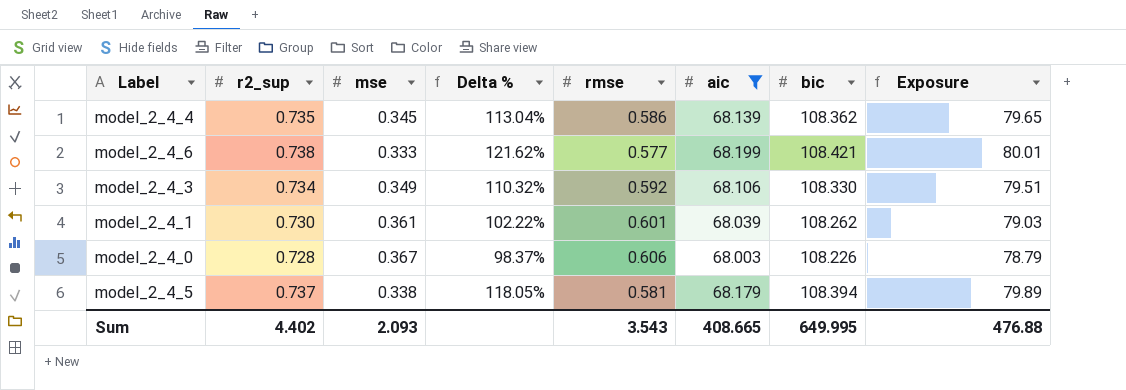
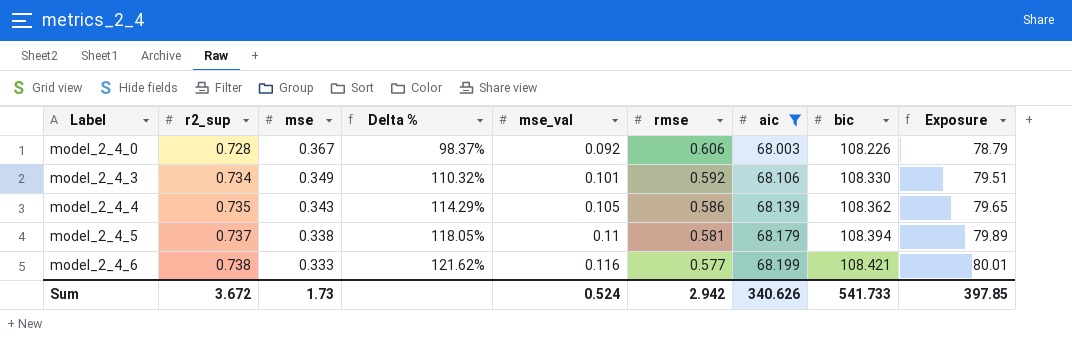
row order: none -> Label ascending
column mse_val | position: none -> 5
row model_2_4_1: 0.730 | 0.361 | 102.22% | 0.601 | 68.039 | 108.262 | 79.03 -> none
model_2_4_4 | mse: 0.345 -> 0.343
model_2_4_4 | Delta %: 113.04% -> 114.29%
Sum | r2_sup: 4.402 -> 3.672
Sum | mse: 2.093 -> 1.73
Sum | rmse: 3.543 -> 2.942
Sum | aic: 408.665 -> 340.626
Sum | bic: 649.995 -> 541.733
Sum | Exposure: 476.88 -> 397.85

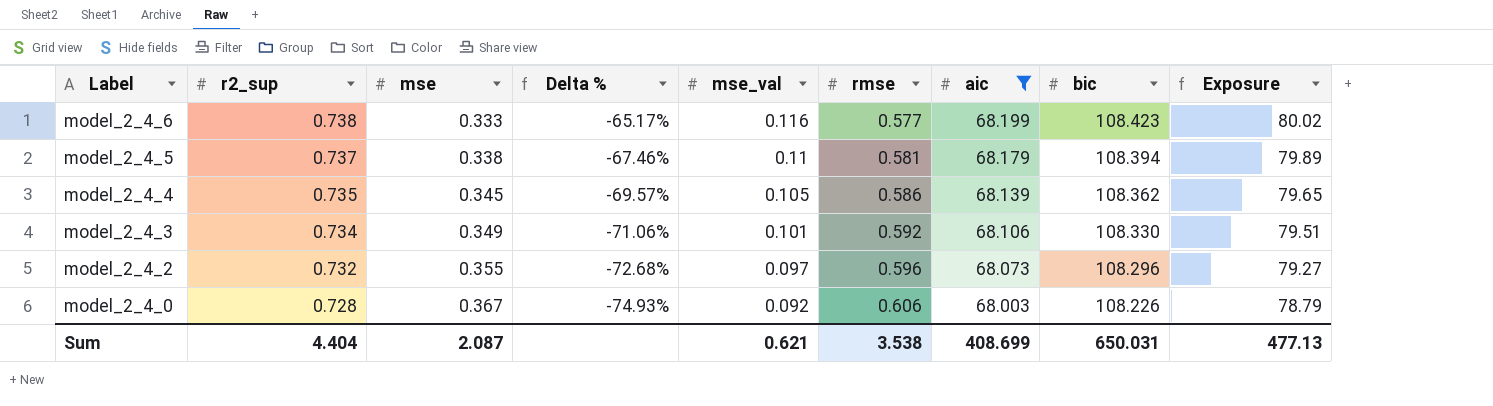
row order: Label ascending -> Label descending
column Delta % | formula: ([r2_sup] - [mse]) / [mse] -> ([mse_val] - [mse]) / [mse]
model_2_4_6 | bic: 108.421 -> 108.423
model_2_4_6 | Exposure: 80.01 -> 80.02
model_2_4_4 | mse: 0.343 -> 0.345
row model_2_4_2: none -> 0.732 | 0.355 | -72.68% | 0.097 | 0.596 | 68.073 | 108.296 | 79.27
Sum | r2_sup: 3.672 -> 4.404
Sum | mse: 1.73 -> 2.087
Sum | mse_val: 0.524 -> 0.621
Sum | rmse: 2.942 -> 3.538
Sum | aic: 340.626 -> 408.699
Sum | bic: 541.733 -> 650.031
Sum | Exposure: 397.85 -> 477.13

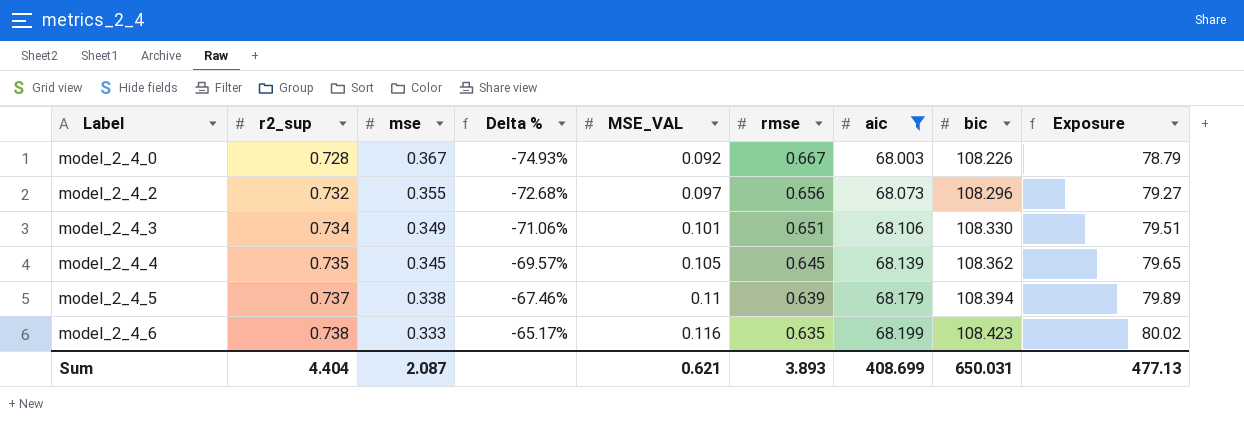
row order: Label descending -> Label ascending
column name: mse_val -> MSE_VAL
model_2_4_0 | rmse: 0.606 -> 0.667
model_2_4_2 | rmse: 0.596 -> 0.656
model_2_4_3 | rmse: 0.592 -> 0.651
model_2_4_4 | rmse: 0.586 -> 0.645
model_2_4_5 | rmse: 0.581 -> 0.639
model_2_4_6 | rmse: 0.577 -> 0.635
Sum | rmse: 3.538 -> 3.893

